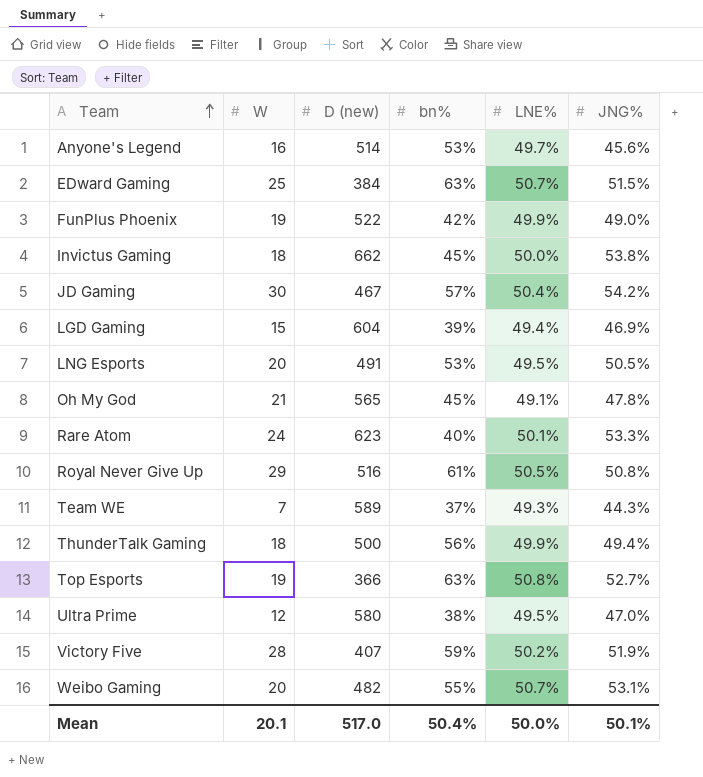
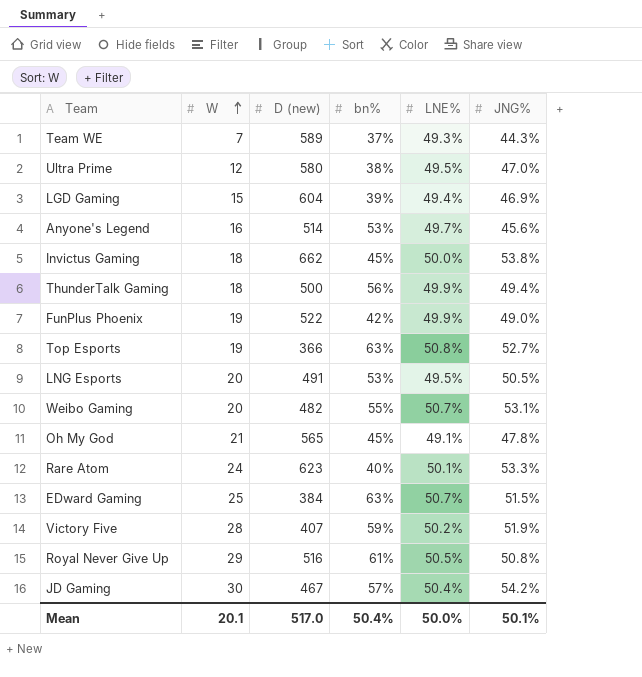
row order: Team ascending -> W ascending

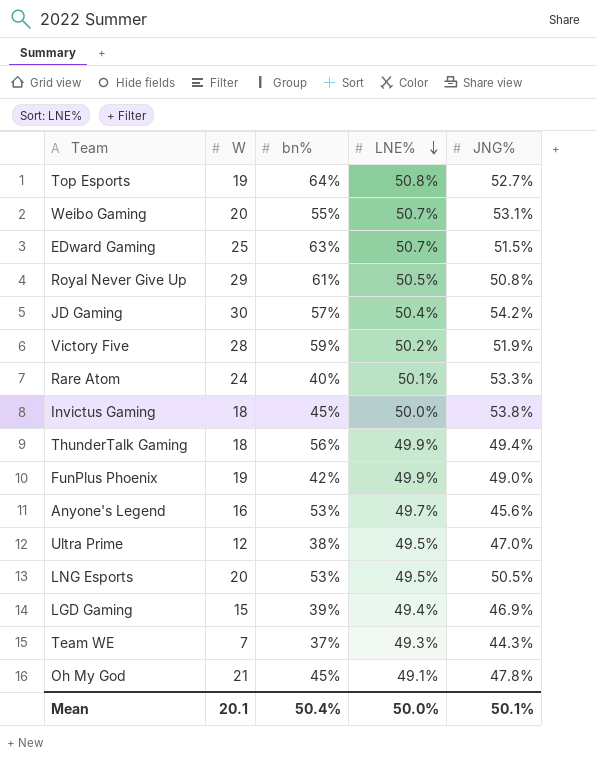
row order: W ascending -> LNE% descending
column D (new) | position: 3 -> none
Top Esports | bn%: 63% -> 64%

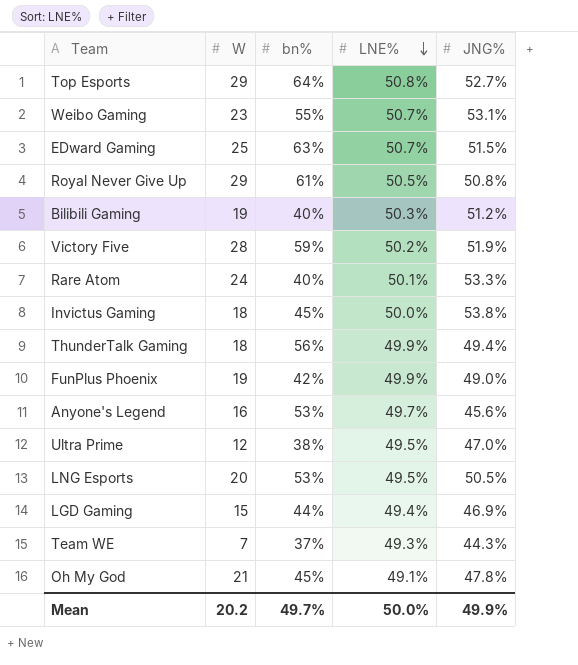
row JD Gaming: 30 | 57% | 50.4% | 54.2% -> none
Top Esports | W: 19 -> 29
Weibo Gaming | W: 20 -> 23
row Bilibili Gaming: none -> 19 | 40% | 50.3% | 51.2%
LGD Gaming | bn%: 39% -> 44%
Mean | W: 20.1 -> 20.2
Mean | bn%: 50.4% -> 49.7%
Mean | JNG%: 50.1% -> 49.9%

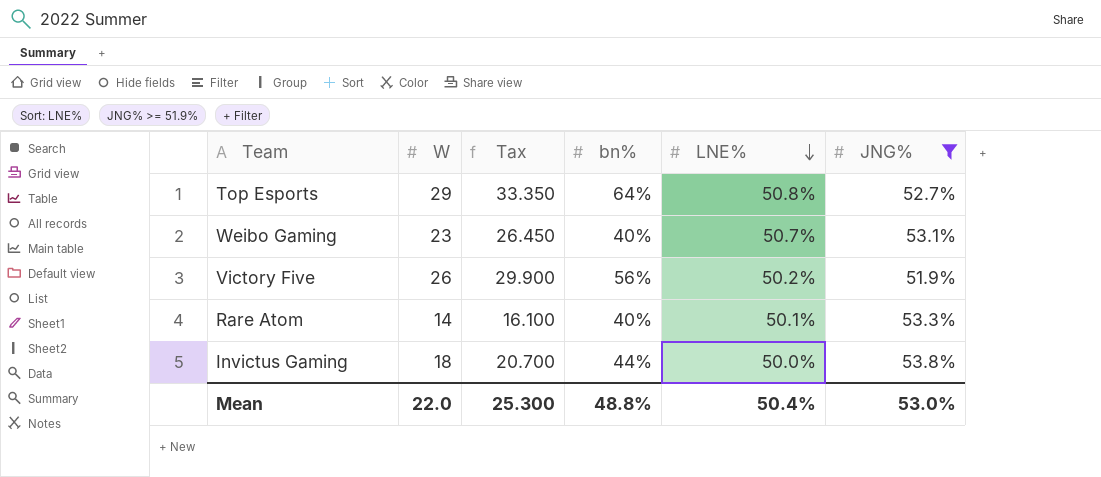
filter: none -> JNG% >= 51.9%
column Tax | formula: none -> [W] * 1.15
Weibo Gaming | bn%: 55% -> 40%
Victory Five | W: 28 -> 26
Victory Five | bn%: 59% -> 56%
Rare Atom | W: 24 -> 14
Invictus Gaming | bn%: 45% -> 44%
Mean | W: 20.2 -> 22.0
Mean | bn%: 49.7% -> 48.8%
Mean | LNE%: 50.0% -> 50.4%
Mean | JNG%: 49.9% -> 53.0%

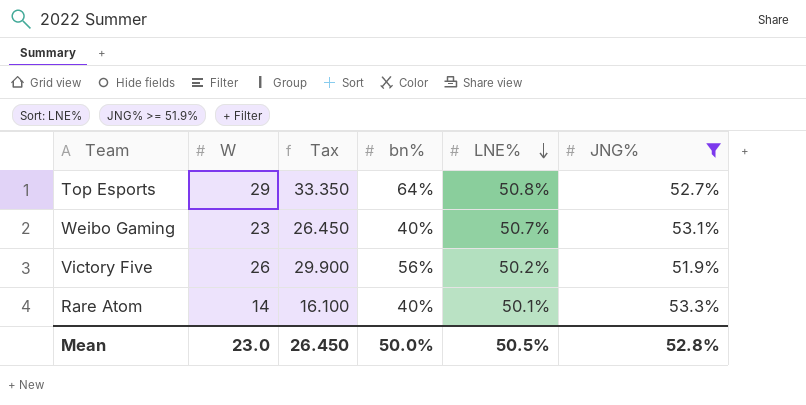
row Invictus Gaming: 18 | 20.700 | 44% | 50.0% | 53.8% -> none
Mean | W: 22.0 -> 23.0
Mean | Tax: 25.300 -> 26.450
Mean | bn%: 48.8% -> 50.0%
Mean | LNE%: 50.4% -> 50.5%
Mean | JNG%: 53.0% -> 52.8%

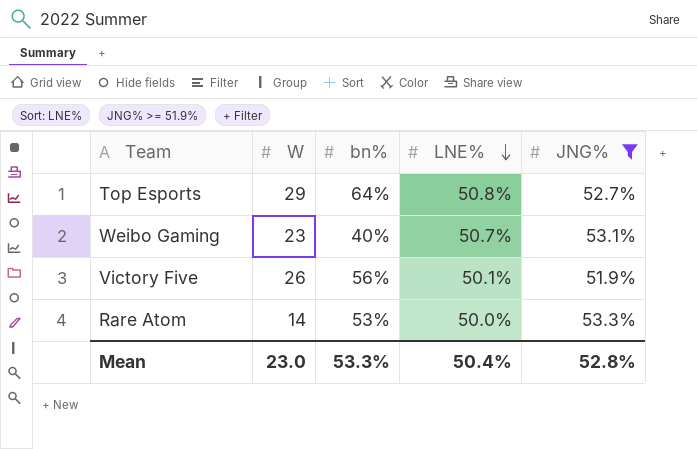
column Tax | formula: [W] * 1.15 -> none
Victory Five | LNE%: 50.2% -> 50.1%
Rare Atom | bn%: 40% -> 53%
Rare Atom | LNE%: 50.1% -> 50.0%
Mean | bn%: 50.0% -> 53.3%
Mean | LNE%: 50.5% -> 50.4%

